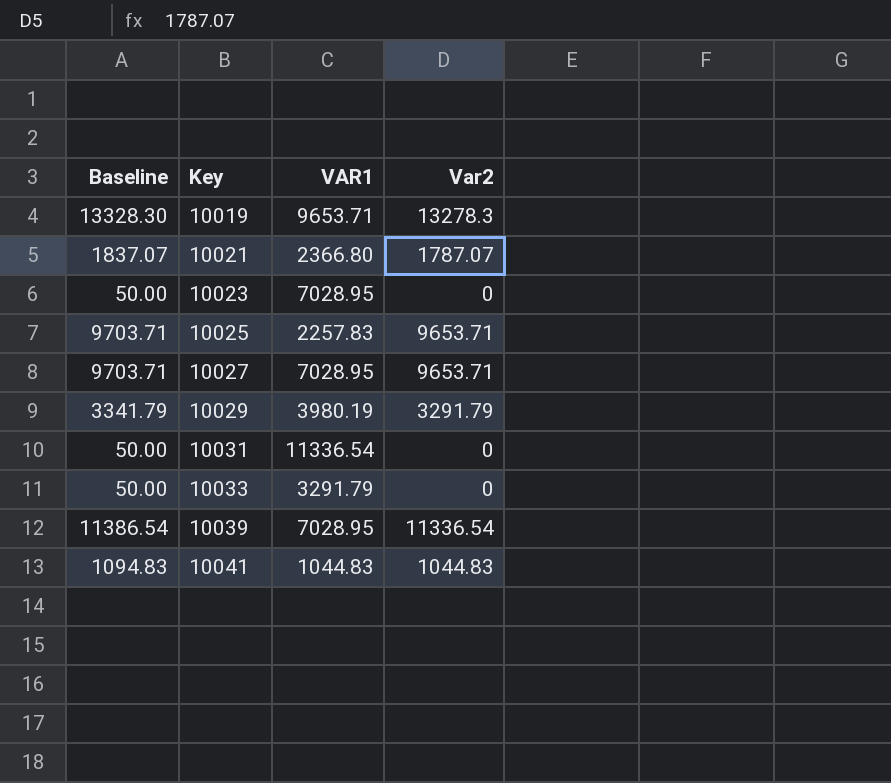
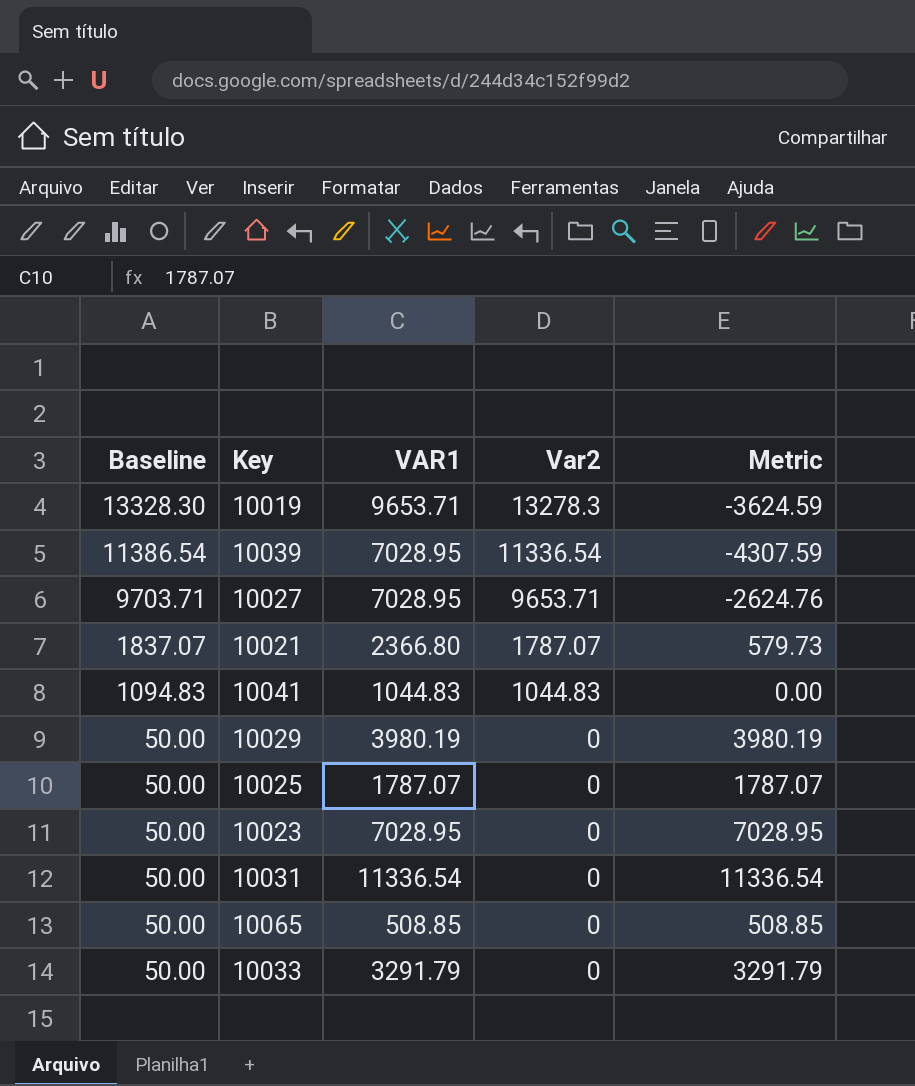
row order: Key ascending -> Baseline descending
column Metric | formula: none -> [VAR1] - [Var2]
10029 | Baseline: 3341.79 -> 50.00
10029 | Var2: 3291.79 -> 0
10025 | Baseline: 9703.71 -> 50.00
10025 | VAR1: 2257.83 -> 1787.07
10025 | Var2: 9653.71 -> 0
row 10065: none -> 50.00 | 508.85 | 0 | 508.85

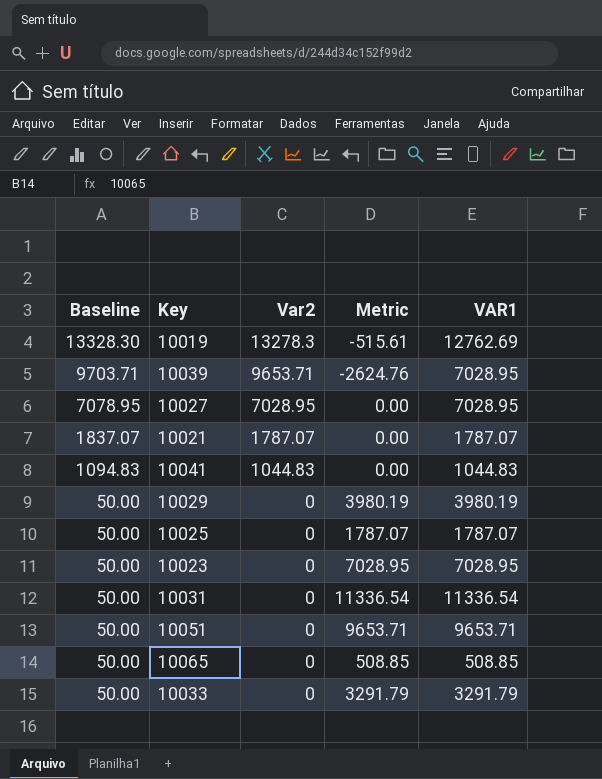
column VAR1 | position: 3 -> 5
10019 | Metric: -3624.59 -> -515.61
10019 | VAR1: 9653.71 -> 12762.69
10039 | Baseline: 11386.54 -> 9703.71
10039 | Var2: 11336.54 -> 9653.71
10039 | Metric: -4307.59 -> -2624.76
10027 | Baseline: 9703.71 -> 7078.95
10027 | Var2: 9653.71 -> 7028.95
10027 | Metric: -2624.76 -> 0.00
10021 | Metric: 579.73 -> 0.00
10021 | VAR1: 2366.80 -> 1787.07
row 10051: none -> 50.00 | 0 | 9653.71 | 9653.71

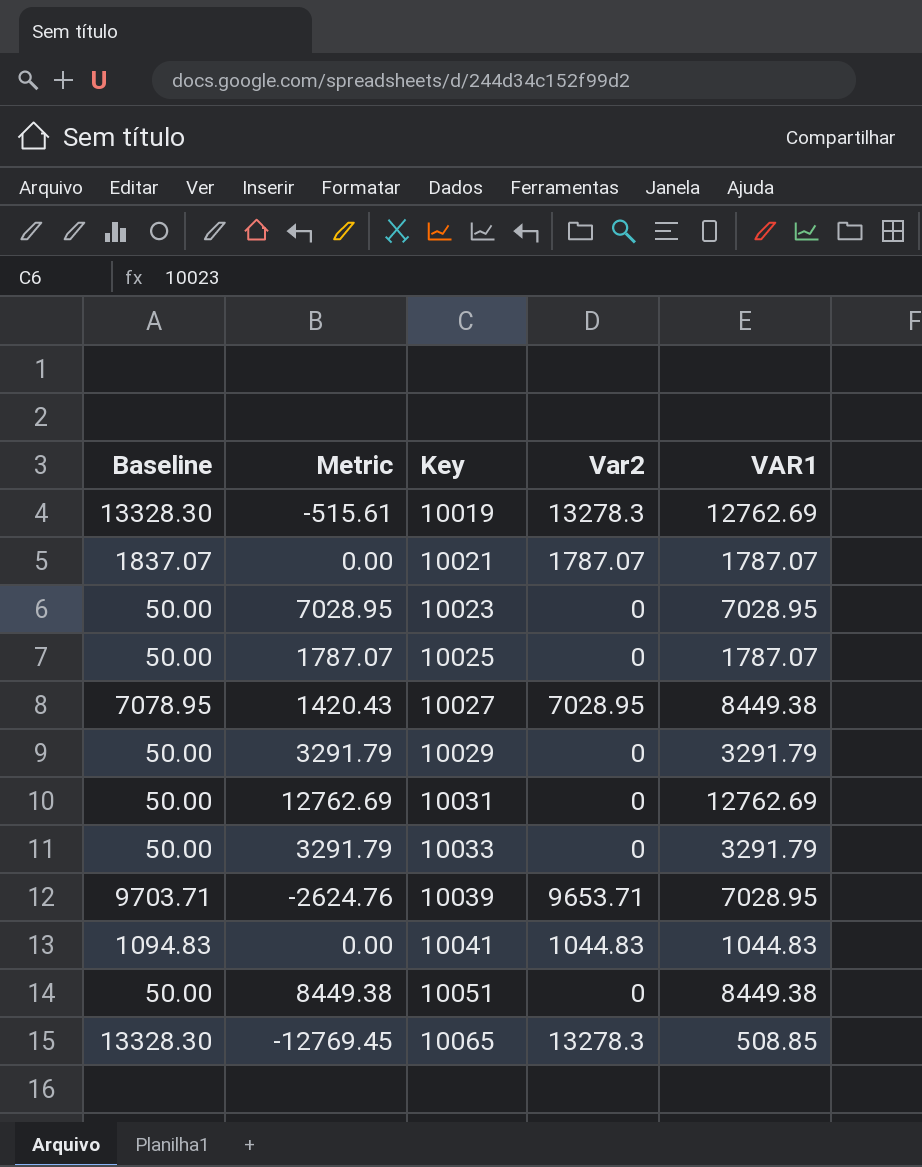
row order: Baseline descending -> Key ascending
column Metric | position: 4 -> 2
10027 | Metric: 0.00 -> 1420.43
10027 | VAR1: 7028.95 -> 8449.38
10029 | Metric: 3980.19 -> 3291.79
10029 | VAR1: 3980.19 -> 3291.79
10031 | Metric: 11336.54 -> 12762.69
10031 | VAR1: 11336.54 -> 12762.69
10051 | Metric: 9653.71 -> 8449.38
10051 | VAR1: 9653.71 -> 8449.38
10065 | Baseline: 50.00 -> 13328.30
10065 | Metric: 508.85 -> -12769.45
10065 | Var2: 0 -> 13278.3

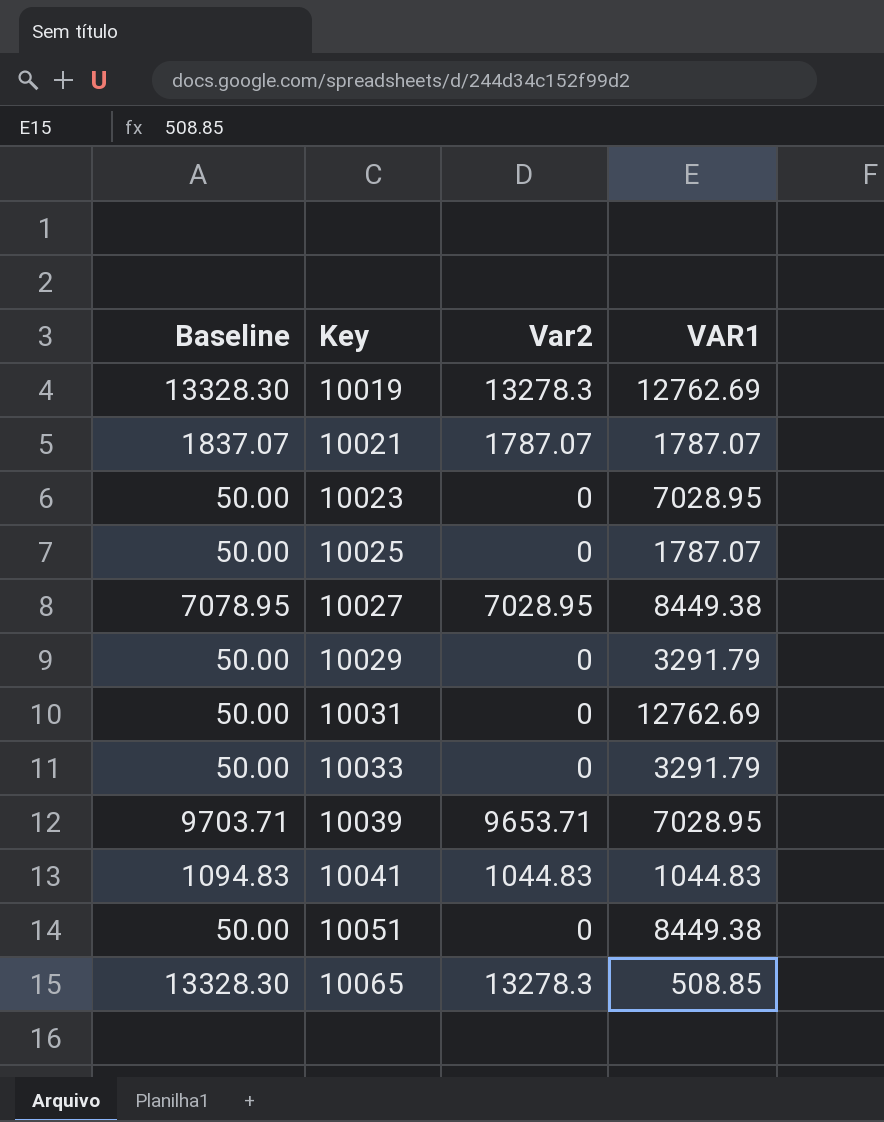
column Metric | formula: [VAR1] - [Var2] -> none

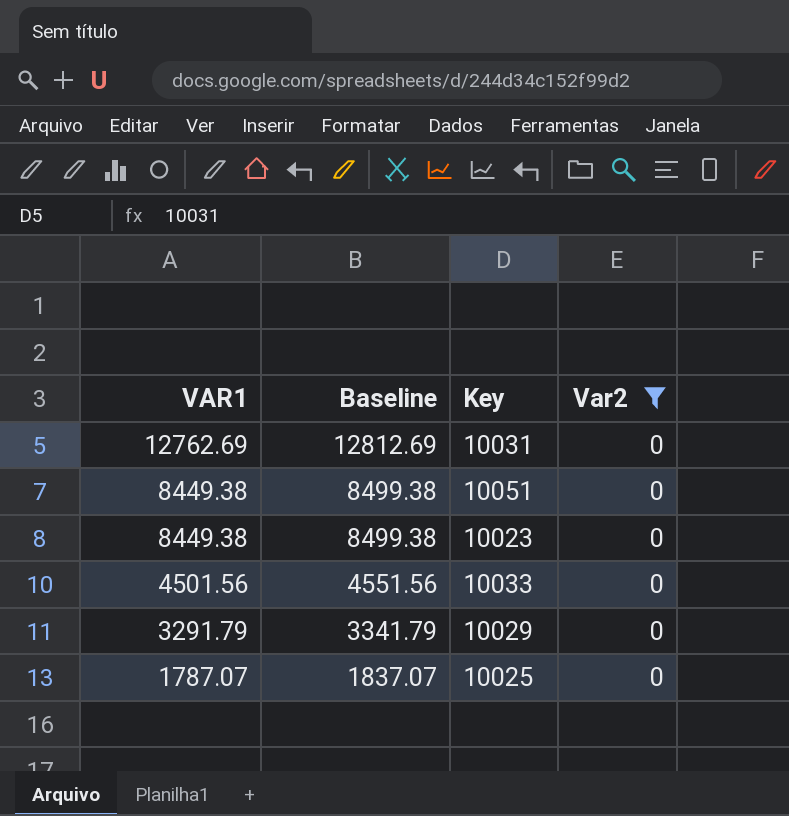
filter: none -> Var2 = 0
row order: Key ascending -> VAR1 descending
column VAR1 | position: 4 -> 1
column Baseline | formula: [Var2] + 50 -> [VAR1] + 50
10023 | VAR1: 7028.95 -> 8449.38
10033 | VAR1: 3291.79 -> 4501.56

